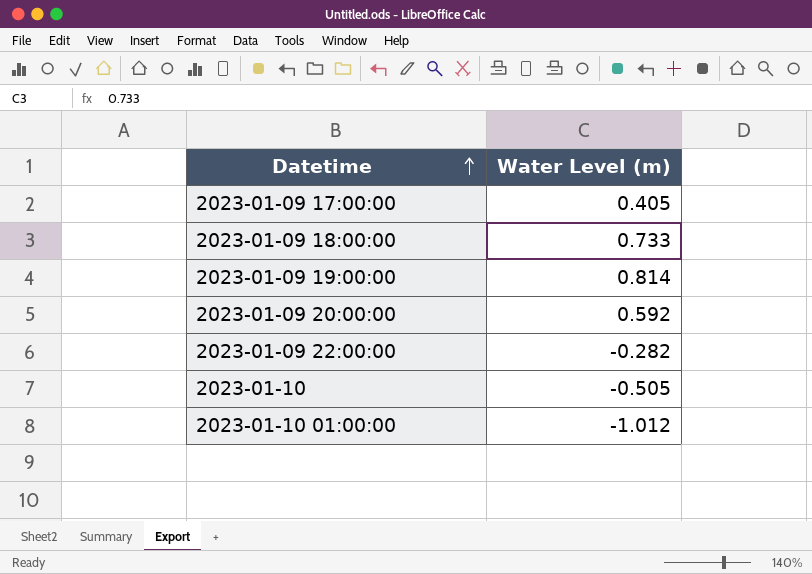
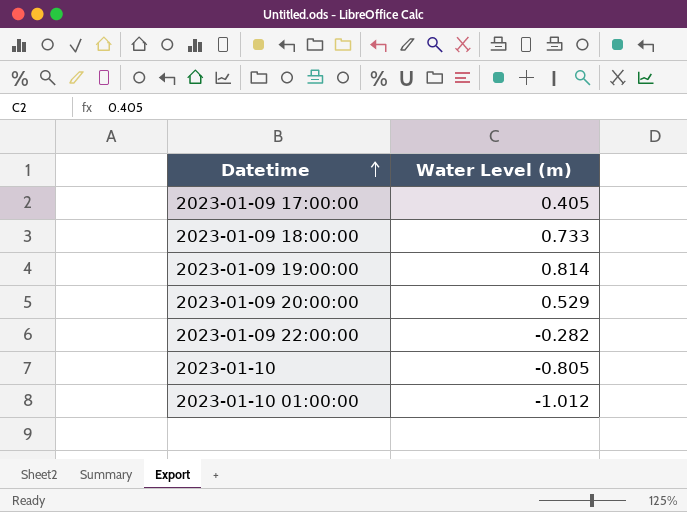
2023-01-09 20:00:00 | Water Level (m): 0.592 -> 0.529
2023-01-10 | Water Level (m): -0.505 -> -0.805

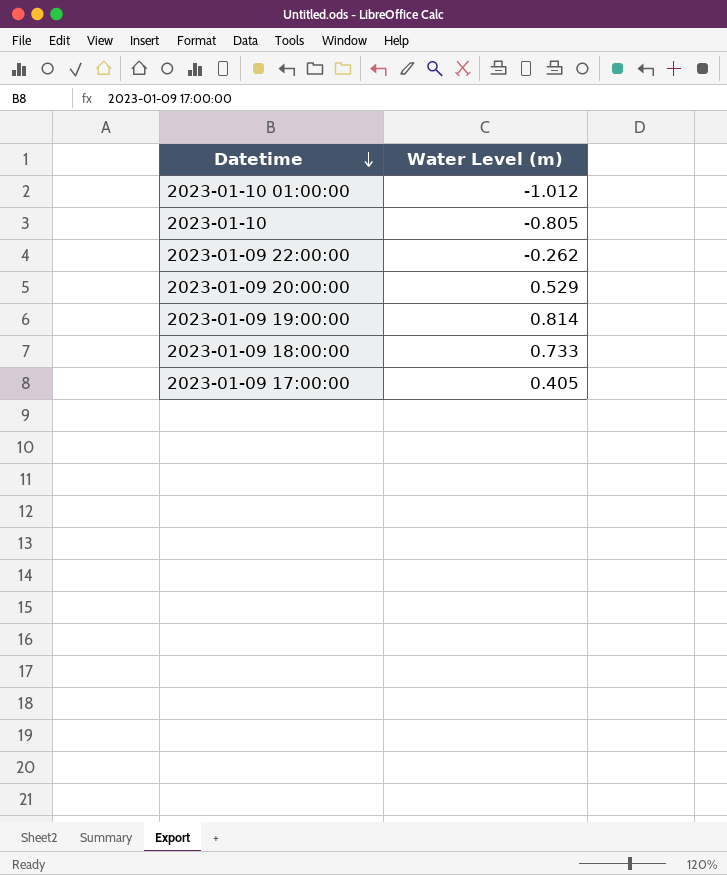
row order: Datetime ascending -> Datetime descending
2023-01-09 22:00:00 | Water Level (m): -0.282 -> -0.262

